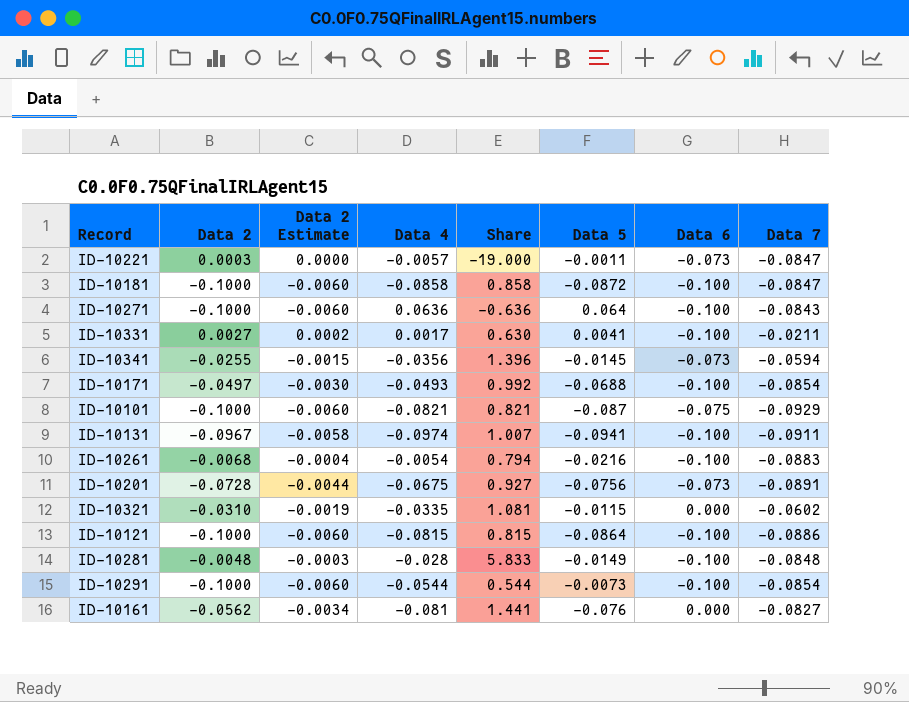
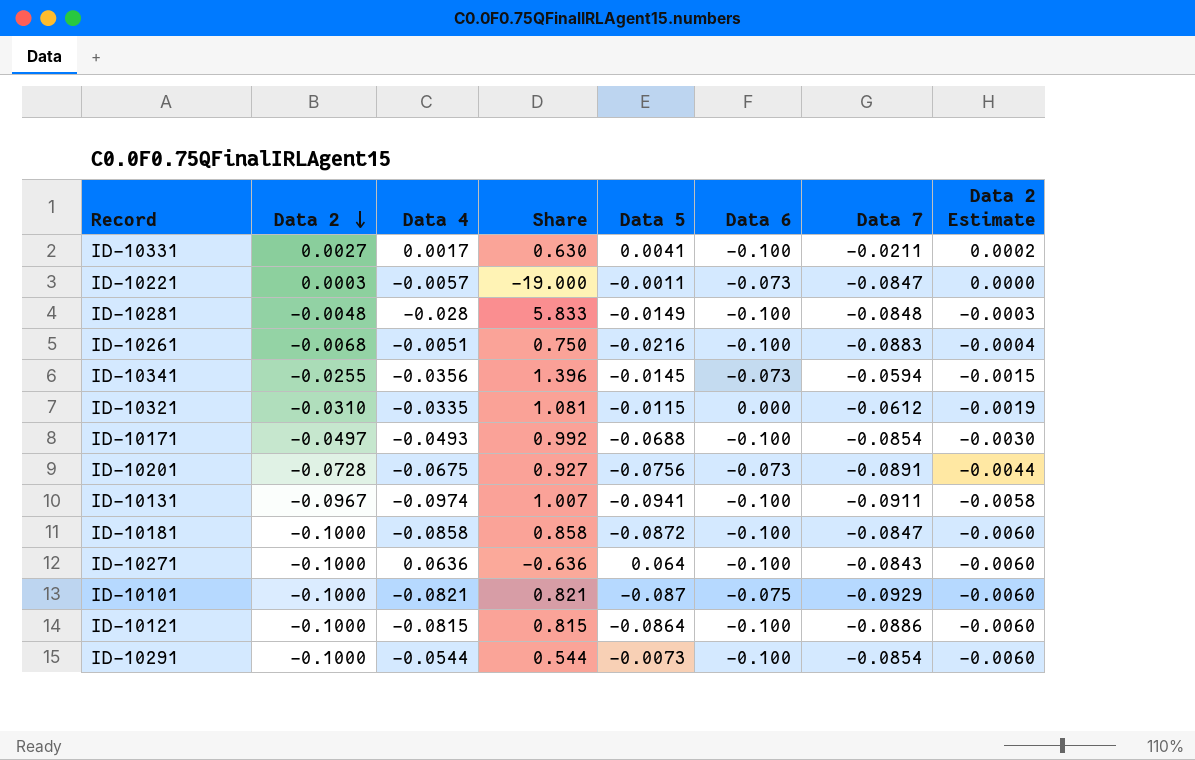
row order: none -> Data 2 descending
column Data 2 Estimate | position: 3 -> 8
row ID-10161: -0.0562 | -0.0034 | -0.081 | 1.441 | -0.076 | 0.000 | -0.0827 -> none
ID-10261 | Data 4: -0.0054 -> -0.0051
ID-10261 | Share: 0.794 -> 0.750
ID-10321 | Data 7: -0.0602 -> -0.0612

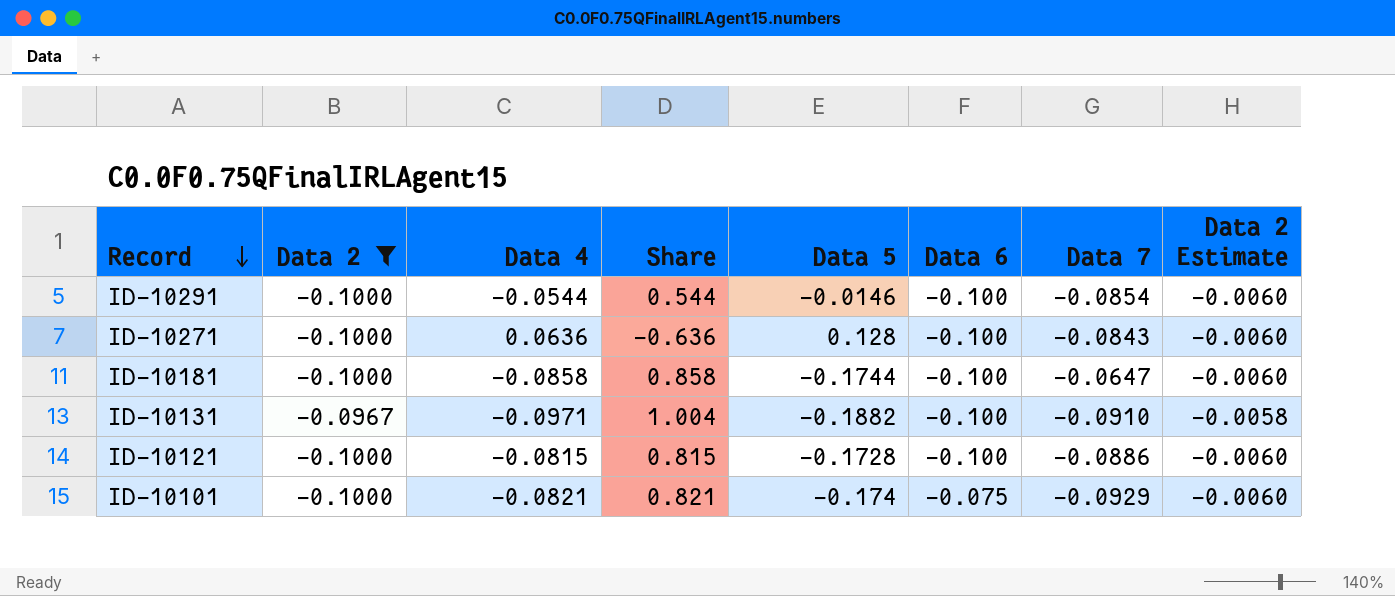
filter: none -> Data 2 <= -0.0967
row order: Data 2 descending -> Record descending
ID-10291 | Data 5: -0.0073 -> -0.0146
ID-10271 | Data 5: 0.064 -> 0.128
ID-10181 | Data 5: -0.0872 -> -0.1744
ID-10181 | Data 7: -0.0847 -> -0.0647
ID-10131 | Data 4: -0.0974 -> -0.0971
ID-10131 | Share: 1.007 -> 1.004
ID-10131 | Data 5: -0.0941 -> -0.1882
ID-10131 | Data 7: -0.0911 -> -0.0910
ID-10121 | Data 5: -0.0864 -> -0.1728
ID-10101 | Data 5: -0.087 -> -0.174

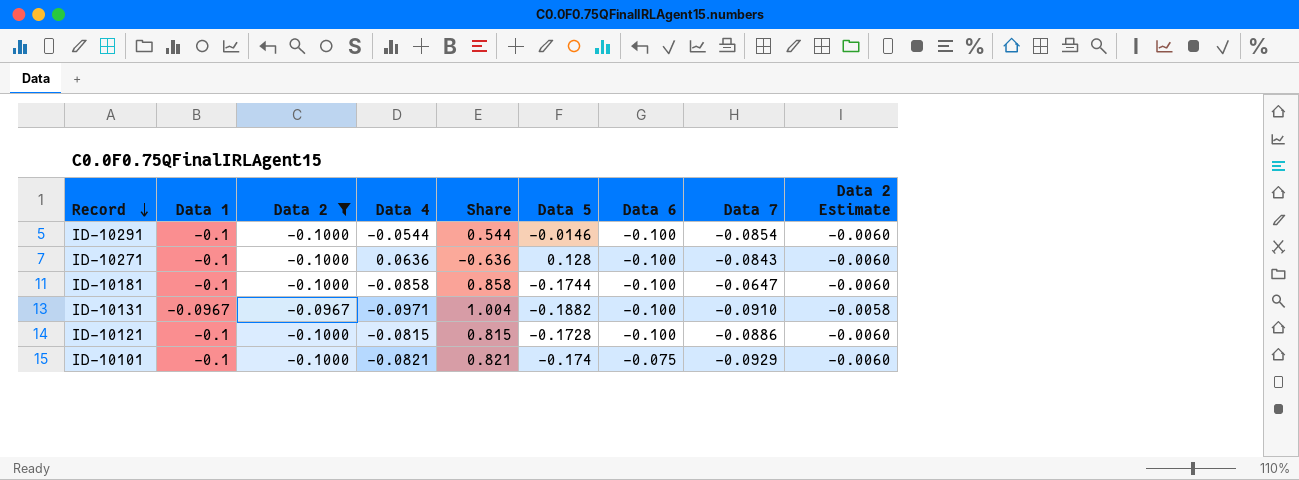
column Data 1 | position: none -> 2

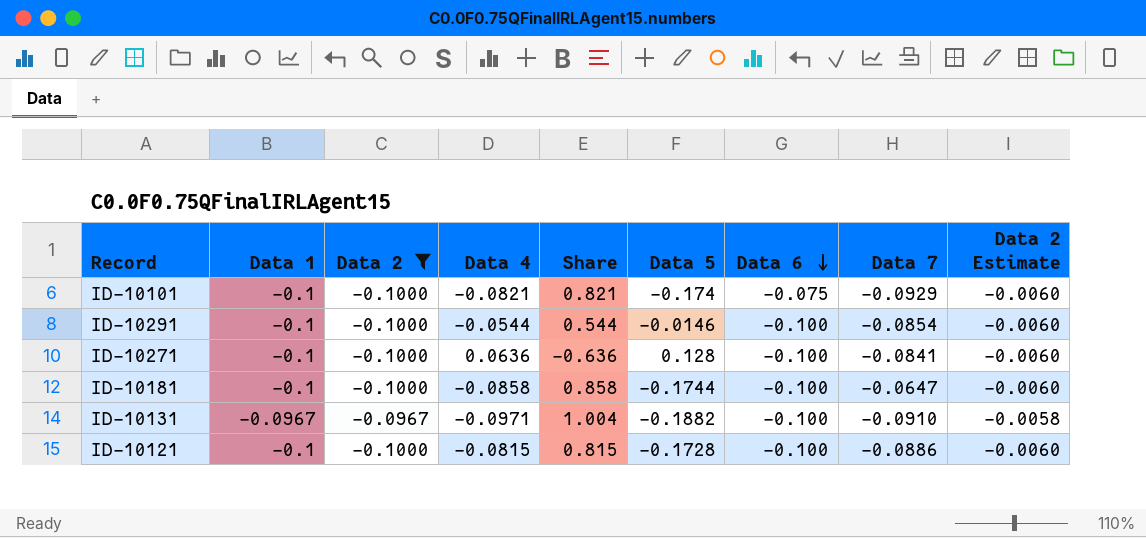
row order: Record descending -> Data 6 descending
ID-10271 | Data 7: -0.0843 -> -0.0841

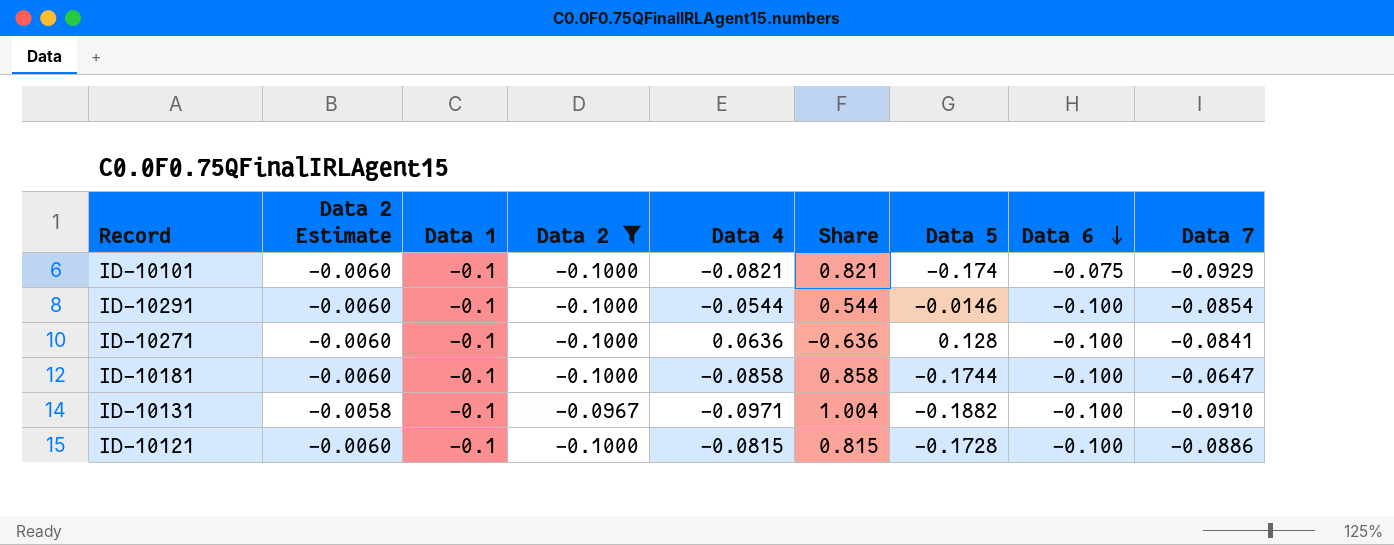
column Data 2 Estimate | position: 9 -> 2
ID-10131 | Data 1: -0.0967 -> -0.1

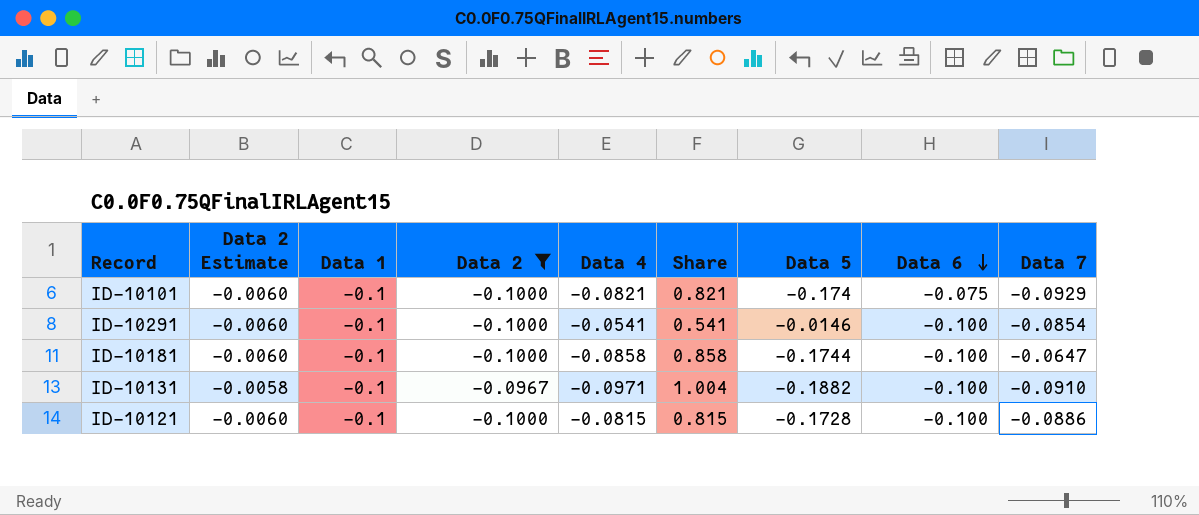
row ID-10271: -0.0060 | -0.1 | -0.1000 | 0.0636 | -0.636 | 0.128 | -0.100 | -0.0841 -> none
ID-10291 | Data 4: -0.0544 -> -0.0541
ID-10291 | Share: 0.544 -> 0.541

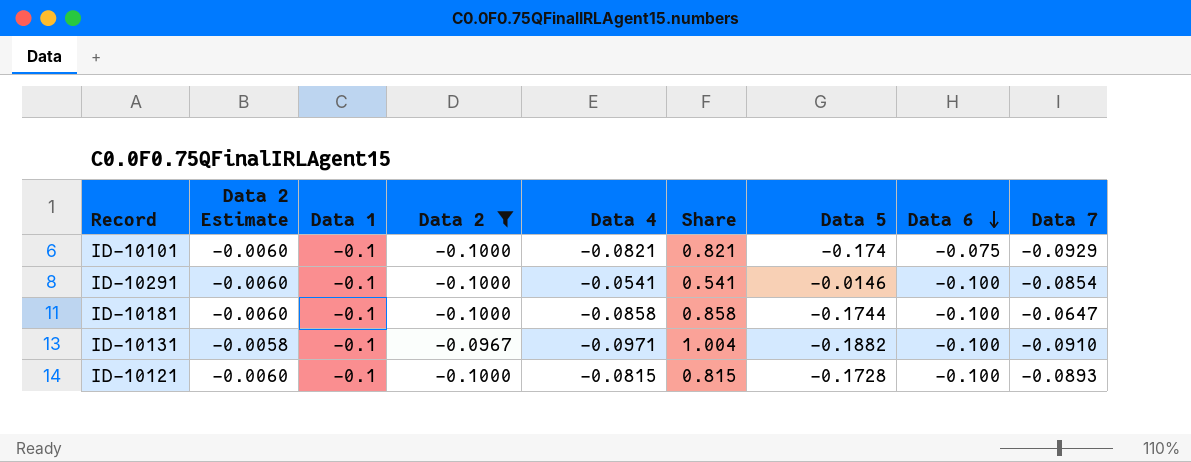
ID-10121 | Data 7: -0.0886 -> -0.0893

